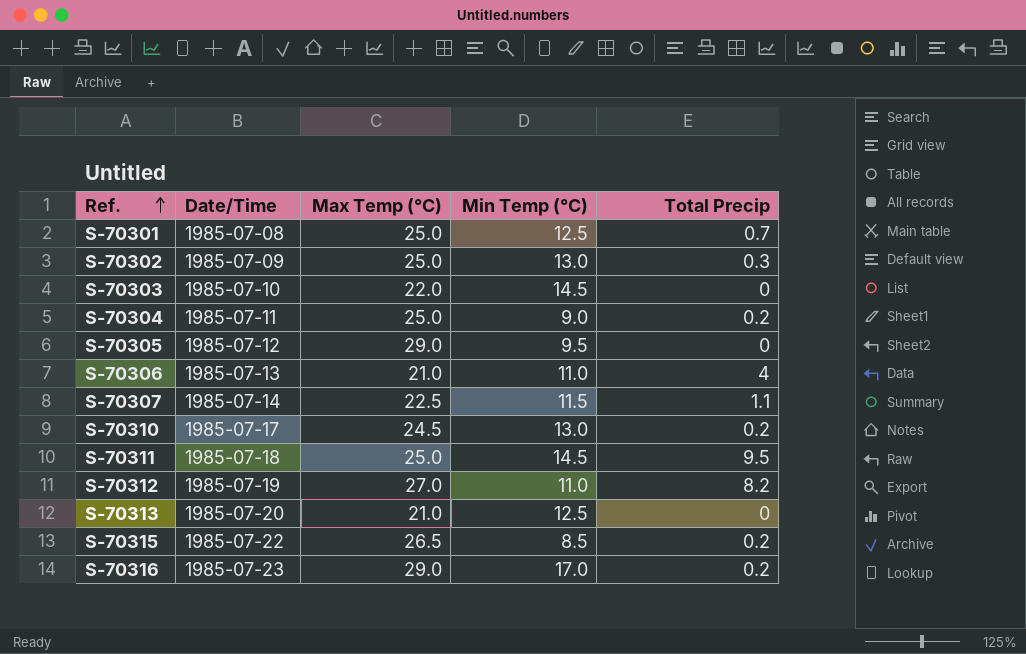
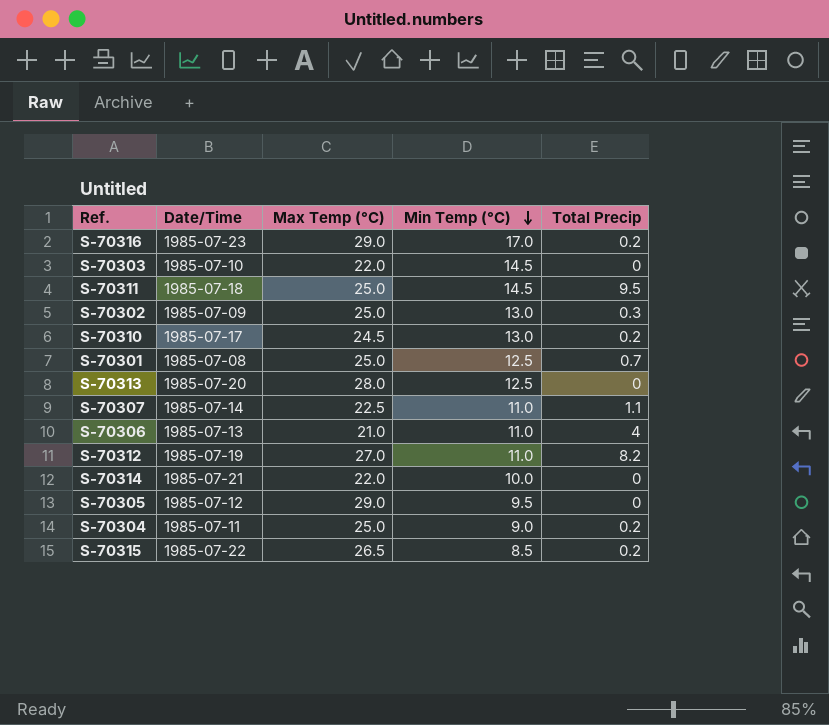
row order: Ref. ascending -> Min Temp (°C) descending
S-70313 | Max Temp (°C): 21.0 -> 28.0
S-70307 | Min Temp (°C): 11.5 -> 11.0
row S-70314: none -> 1985-07-21 | 22.0 | 10.0 | 0

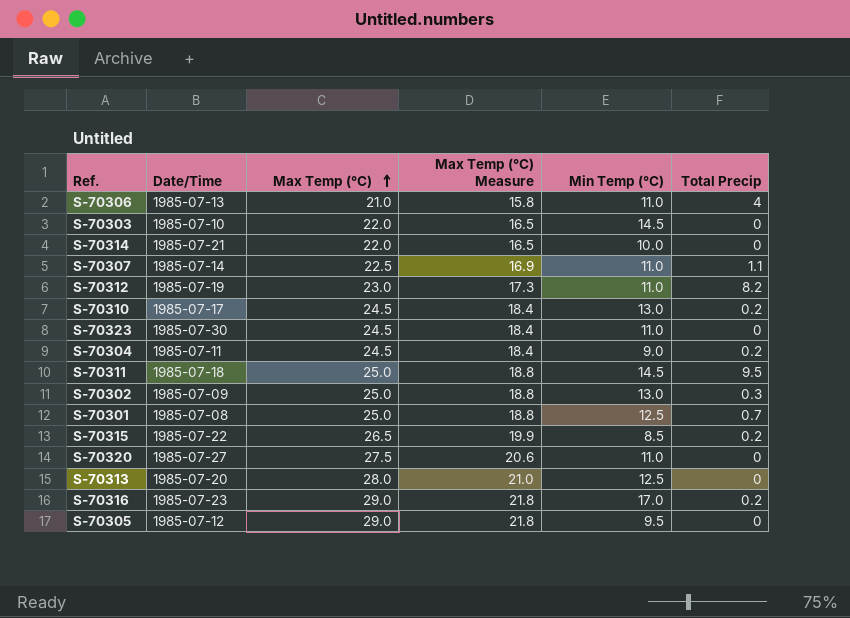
row order: Min Temp (°C) descending -> Max Temp (°C) ascending
column Max Temp (°C) Measure | formula: none -> [Max Temp (°C)] * 0.75
S-70312 | Max Temp (°C): 27.0 -> 23.0
row S-70323: none -> 1985-07-30 | 24.5 | 18.4 | 11.0 | 0
S-70304 | Max Temp (°C): 25.0 -> 24.5
row S-70320: none -> 1985-07-27 | 27.5 | 20.6 | 11.0 | 0

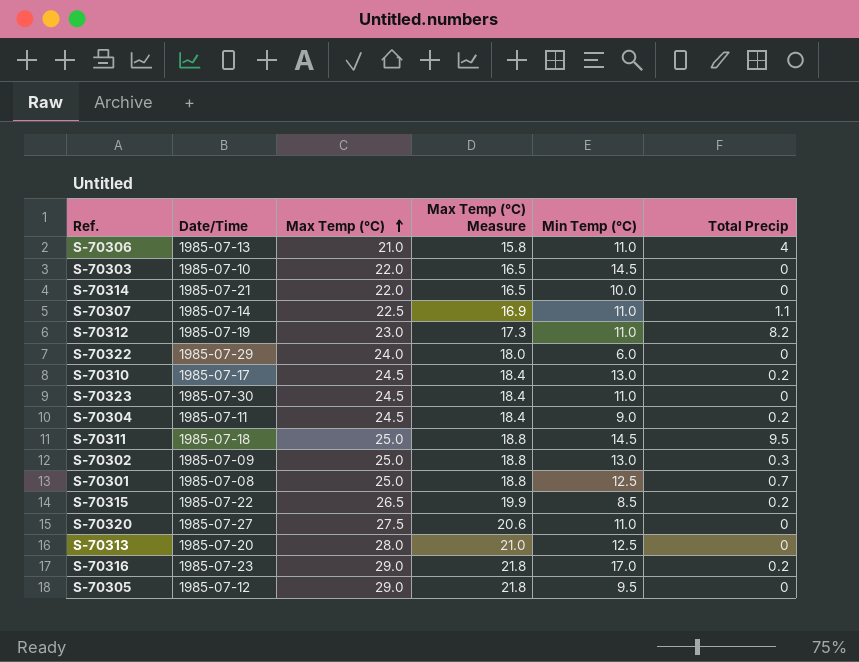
row S-70322: none -> 1985-07-29 | 24.0 | 18.0 | 6.0 | 0

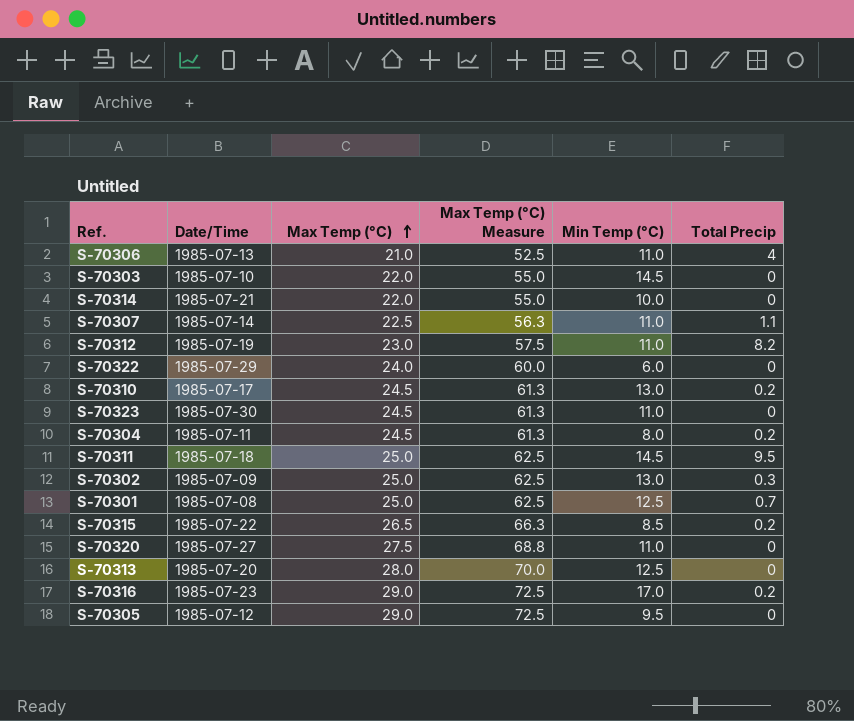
column Max Temp (°C) Measure | formula: [Max Temp (°C)] * 0.75 -> [Max Temp (°C)] * 2.5
S-70304 | Min Temp (°C): 9.0 -> 8.0

